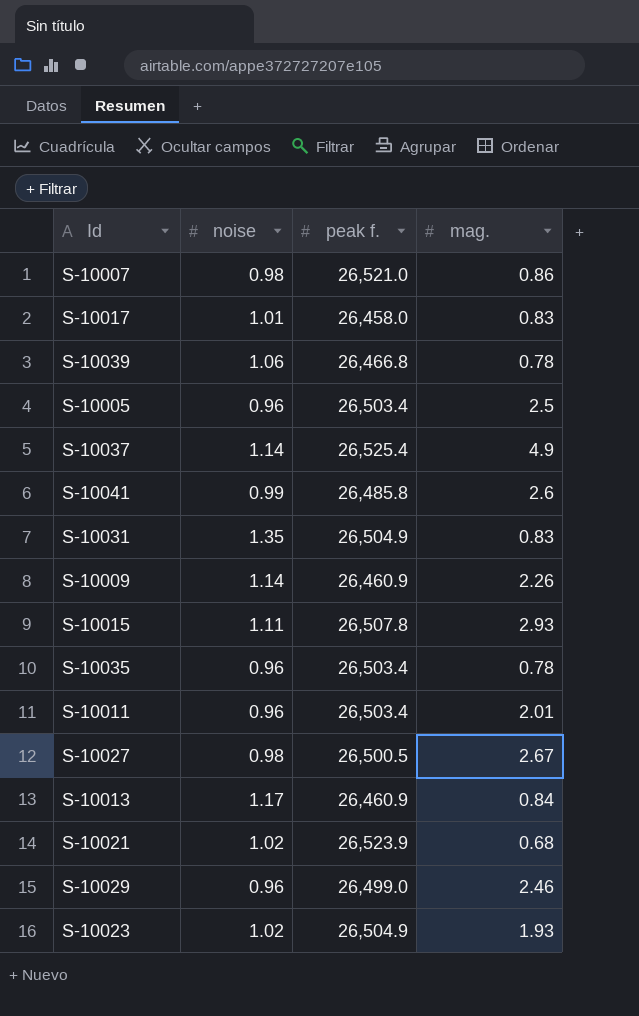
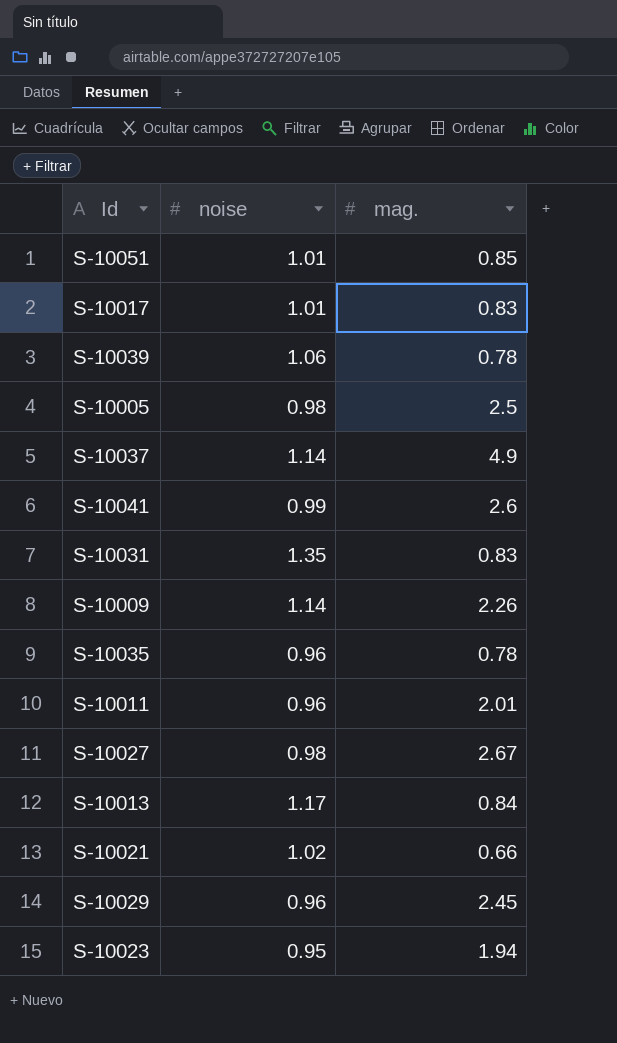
column peak f. | position: 3 -> none
row S-10007: 0.98 | 26,521.0 | 0.86 -> none
row S-10015: 1.11 | 26,507.8 | 2.93 -> none
row S-10051: none -> 1.01 | 0.85
S-10005 | noise: 0.96 -> 0.98
S-10021 | mag.: 0.68 -> 0.66
S-10029 | mag.: 2.46 -> 2.45
S-10023 | noise: 1.02 -> 0.95
S-10023 | mag.: 1.93 -> 1.94

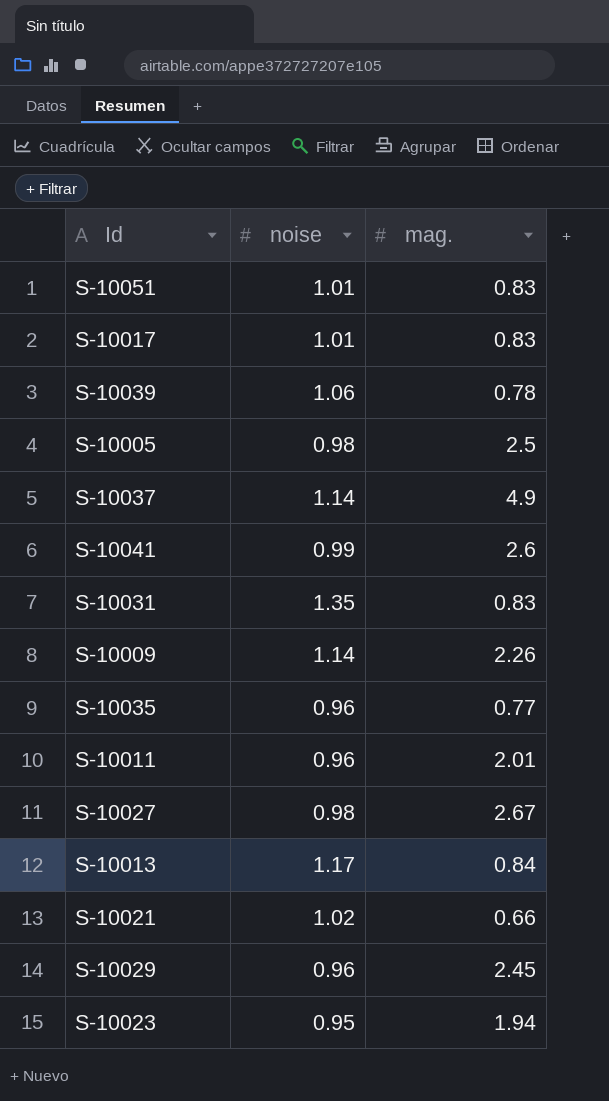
S-10051 | mag.: 0.85 -> 0.83
S-10035 | mag.: 0.78 -> 0.77

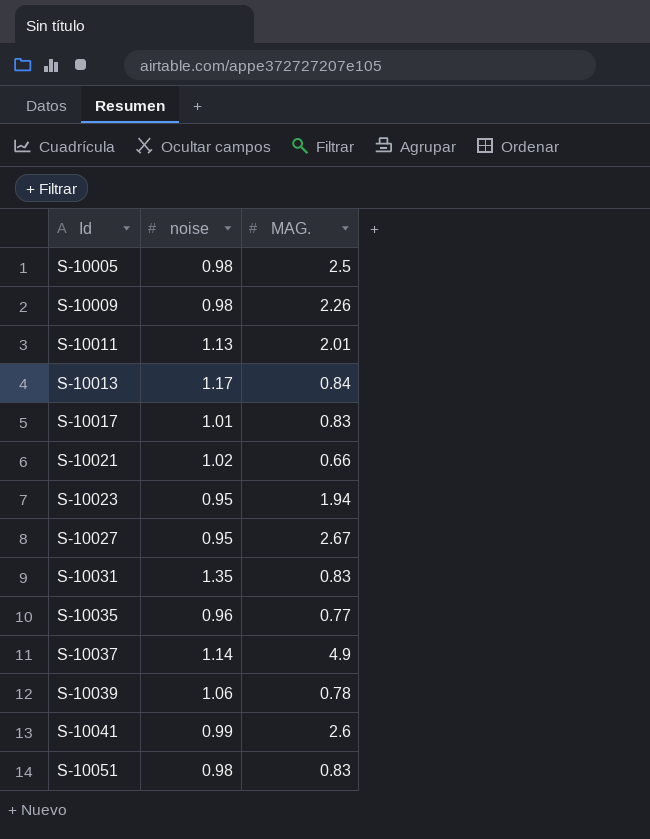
row order: none -> Id ascending
column name: mag. -> MAG.
row S-10029: 0.96 | 2.45 -> none
S-10009 | noise: 1.14 -> 0.98
S-10011 | noise: 0.96 -> 1.13
S-10027 | noise: 0.98 -> 0.95
S-10051 | noise: 1.01 -> 0.98

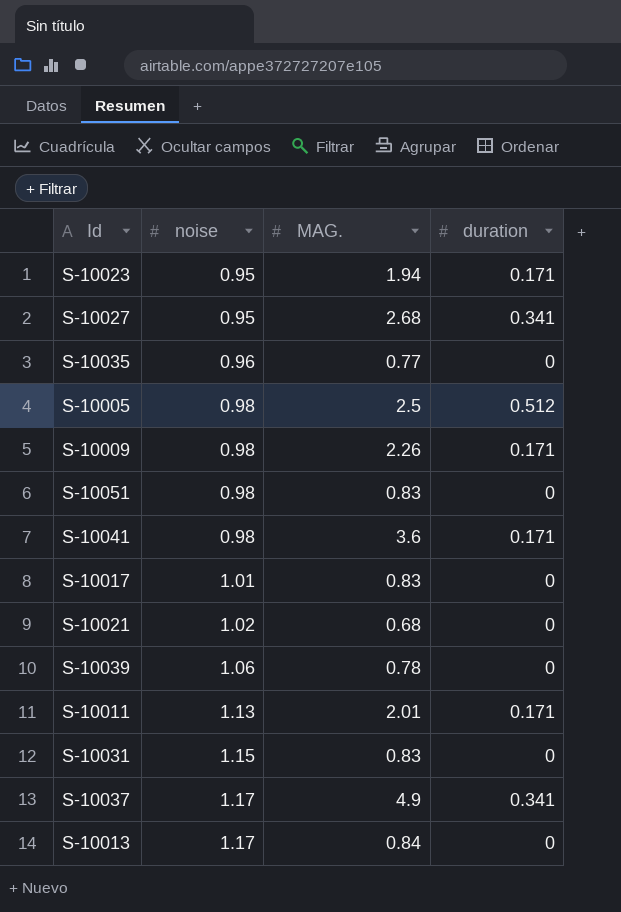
row order: Id ascending -> noise ascending
column duration | position: none -> 4
S-10027 | MAG.: 2.67 -> 2.68
S-10041 | noise: 0.99 -> 0.98
S-10041 | MAG.: 2.6 -> 3.6
S-10021 | MAG.: 0.66 -> 0.68
S-10031 | noise: 1.35 -> 1.15
S-10037 | noise: 1.14 -> 1.17

